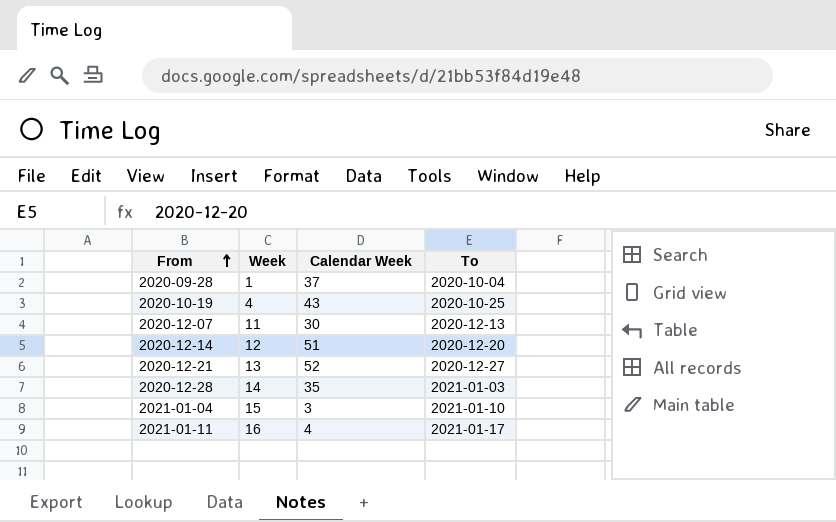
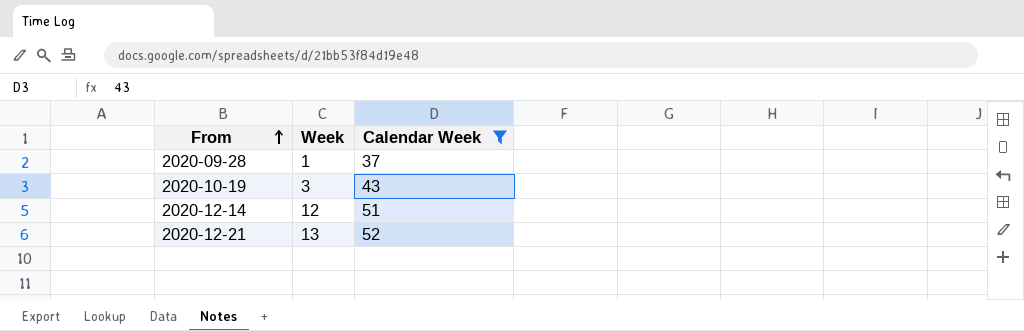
filter: none -> Calendar Week >= 37
column To | position: 4 -> none
2020-10-19 | Week: 4 -> 3

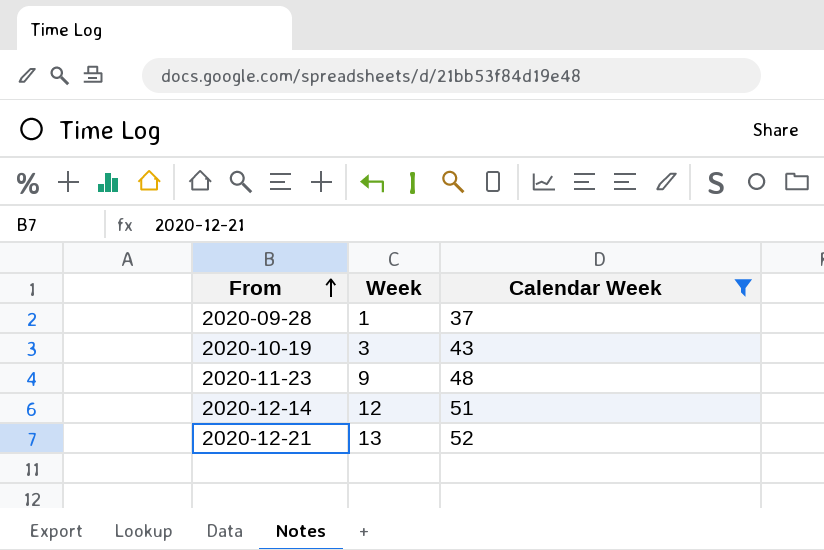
row 2020-11-23: none -> 9 | 48

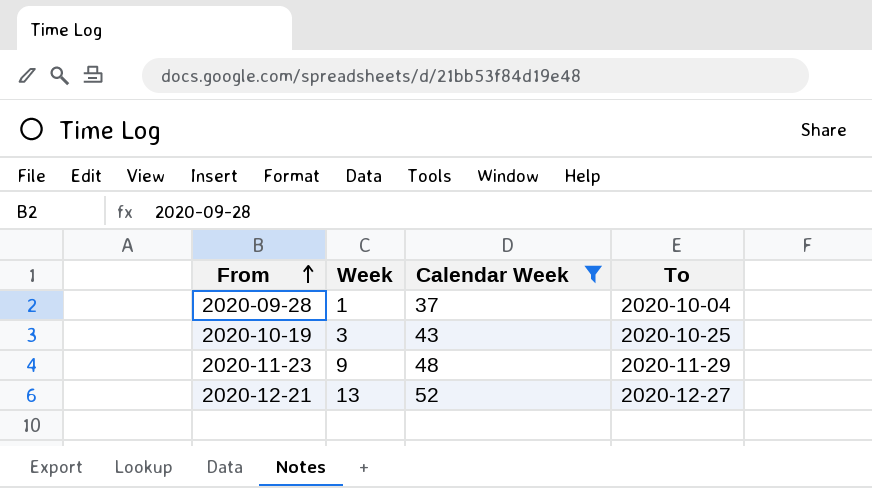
column To | position: none -> 4
row 2020-12-14: 12 | 51 -> none

